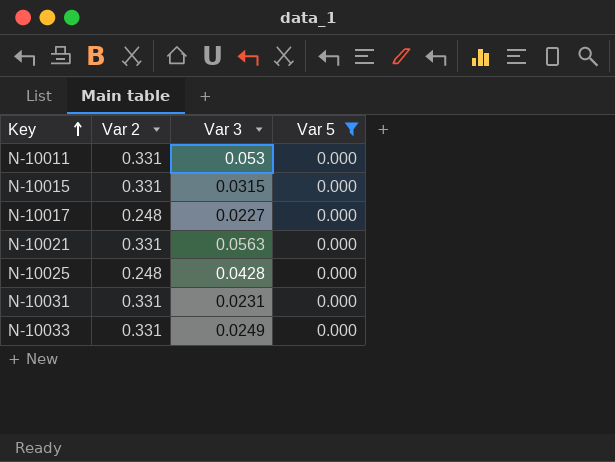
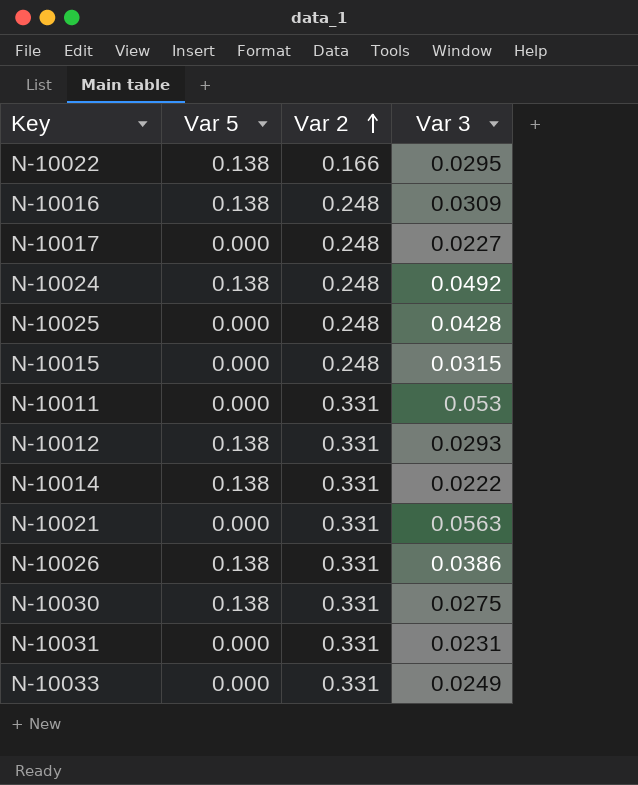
filter: Var 5 = 0.000 -> none
row order: Key ascending -> Var 2 ascending
column Var 5 | position: 4 -> 2
N-10015 | Var 2: 0.331 -> 0.248

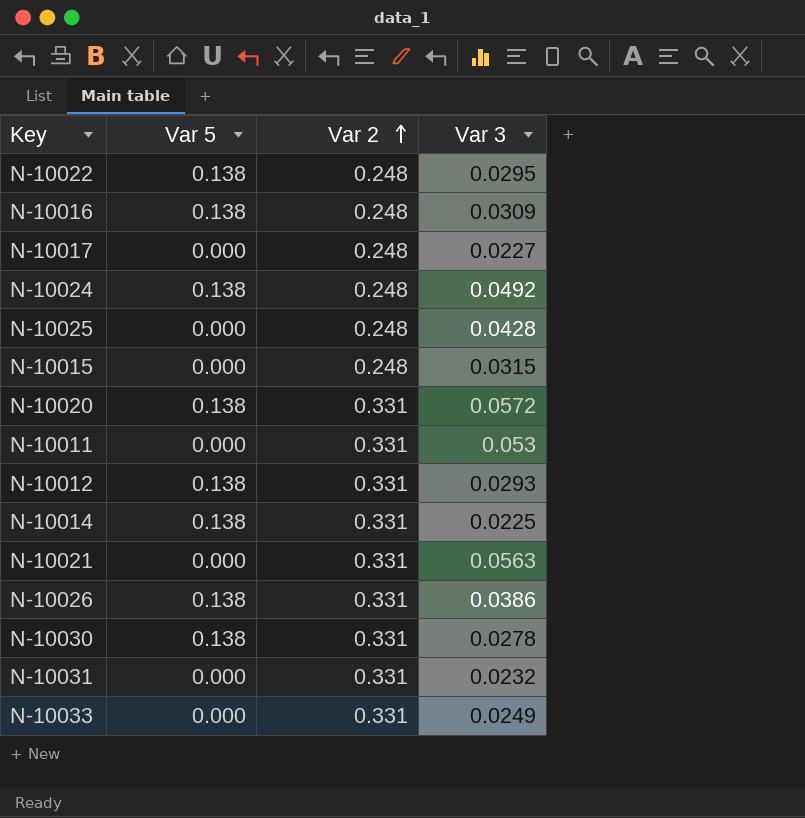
N-10022 | Var 2: 0.166 -> 0.248
row N-10020: none -> 0.138 | 0.331 | 0.0572
N-10014 | Var 3: 0.0222 -> 0.0225
N-10030 | Var 3: 0.0275 -> 0.0278
N-10031 | Var 3: 0.0231 -> 0.0232

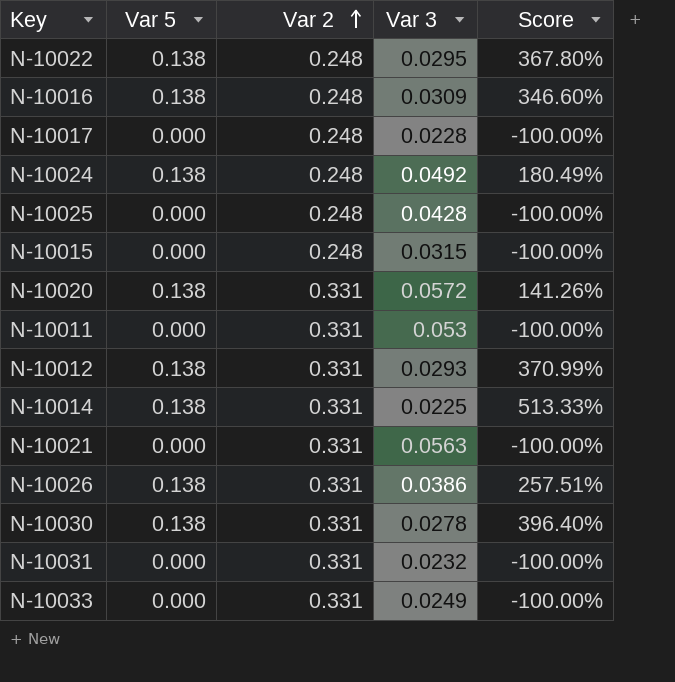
column Score | formula: none -> ([Var 5] - [Var 3]) / [Var 3]
N-10017 | Var 3: 0.0227 -> 0.0228

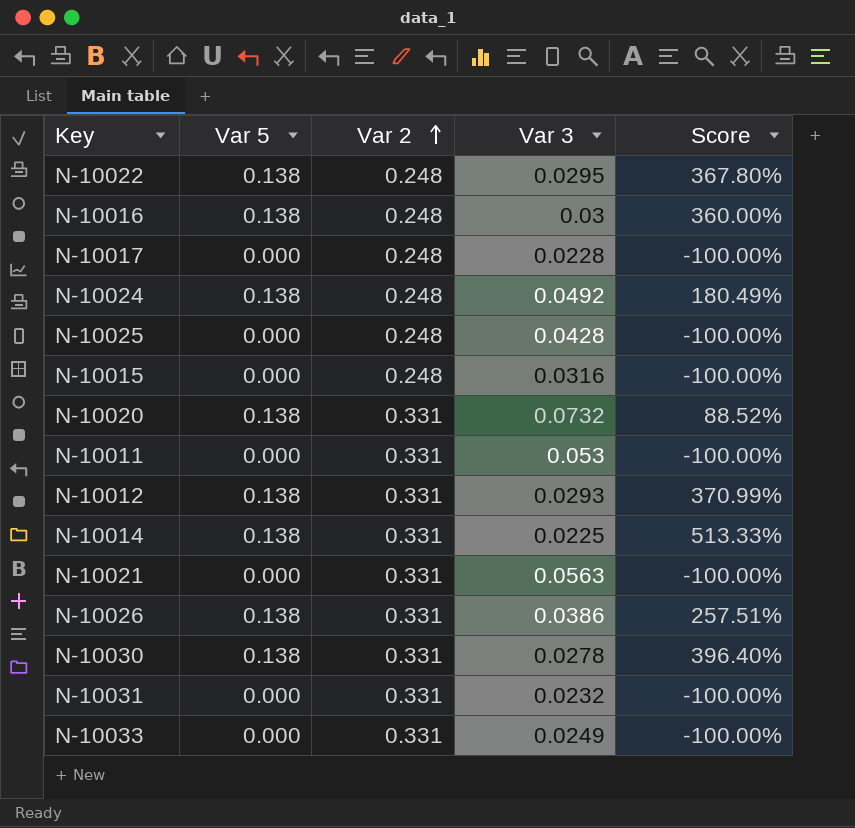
N-10016 | Var 3: 0.0309 -> 0.03
N-10016 | Score: 346.60% -> 360.00%
N-10015 | Var 3: 0.0315 -> 0.0316
N-10020 | Var 3: 0.0572 -> 0.0732
N-10020 | Score: 141.26% -> 88.52%

